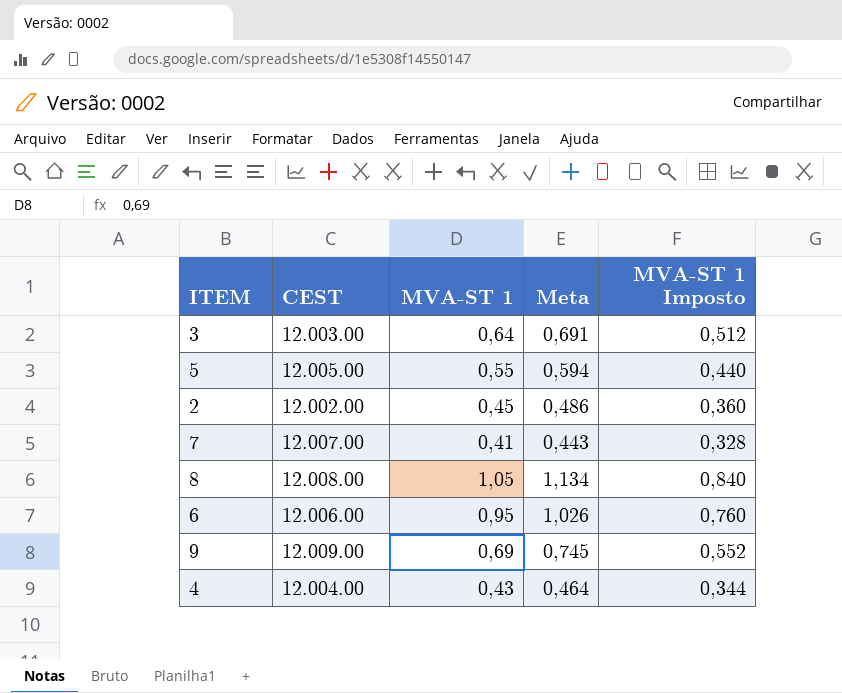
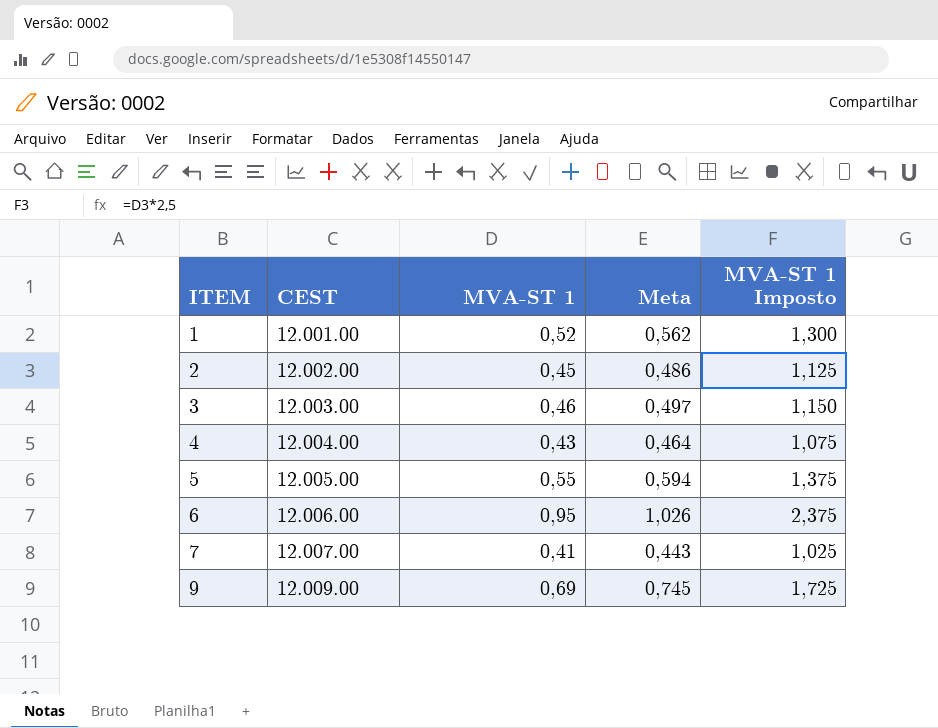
row order: none -> ITEM ascending
column MVA-ST 1 Imposto | formula: [MVA-ST 1] * 0,8 -> [MVA-ST 1] * 2,5
row 8: 12.008.00 | 1,05 | 1,134 | 0,840 -> none
row 1: none -> 12.001.00 | 0,52 | 0,562 | 1,300
3 | MVA-ST 1: 0,64 -> 0,46
3 | Meta: 0,691 -> 0,497

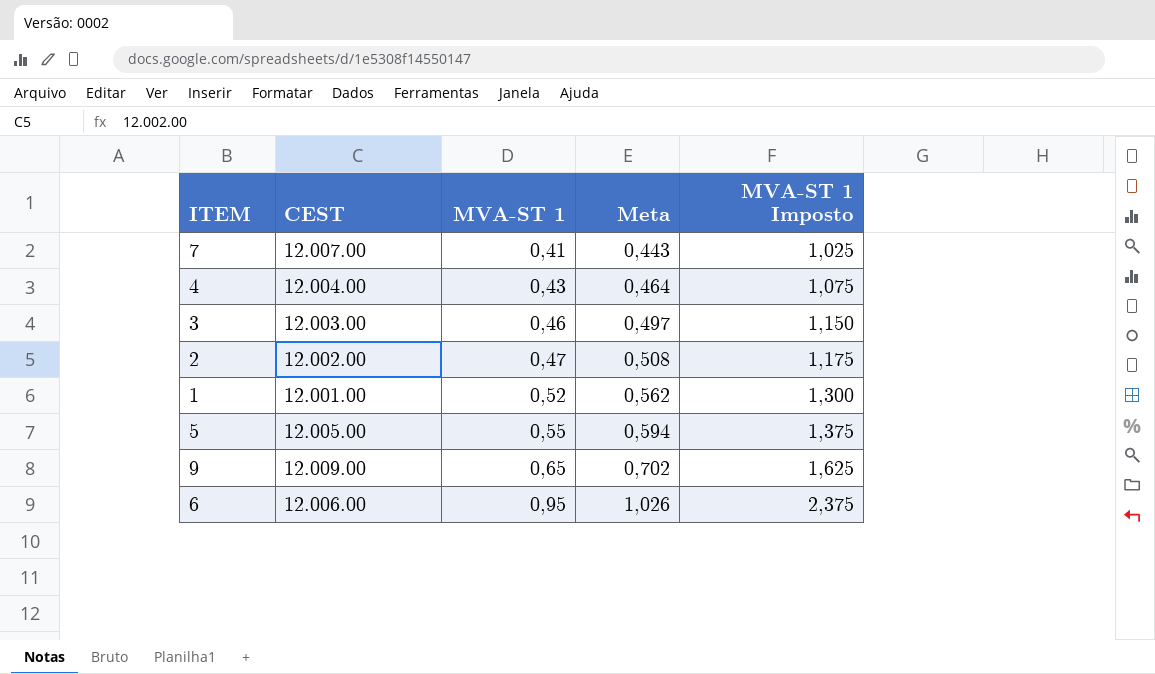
row order: ITEM ascending -> MVA-ST 1 ascending
2 | MVA-ST 1: 0,45 -> 0,47
2 | Meta: 0,486 -> 0,508
2 | MVA-ST 1 Imposto: 1,125 -> 1,175
9 | MVA-ST 1: 0,69 -> 0,65
9 | Meta: 0,745 -> 0,702
9 | MVA-ST 1 Imposto: 1,725 -> 1,625

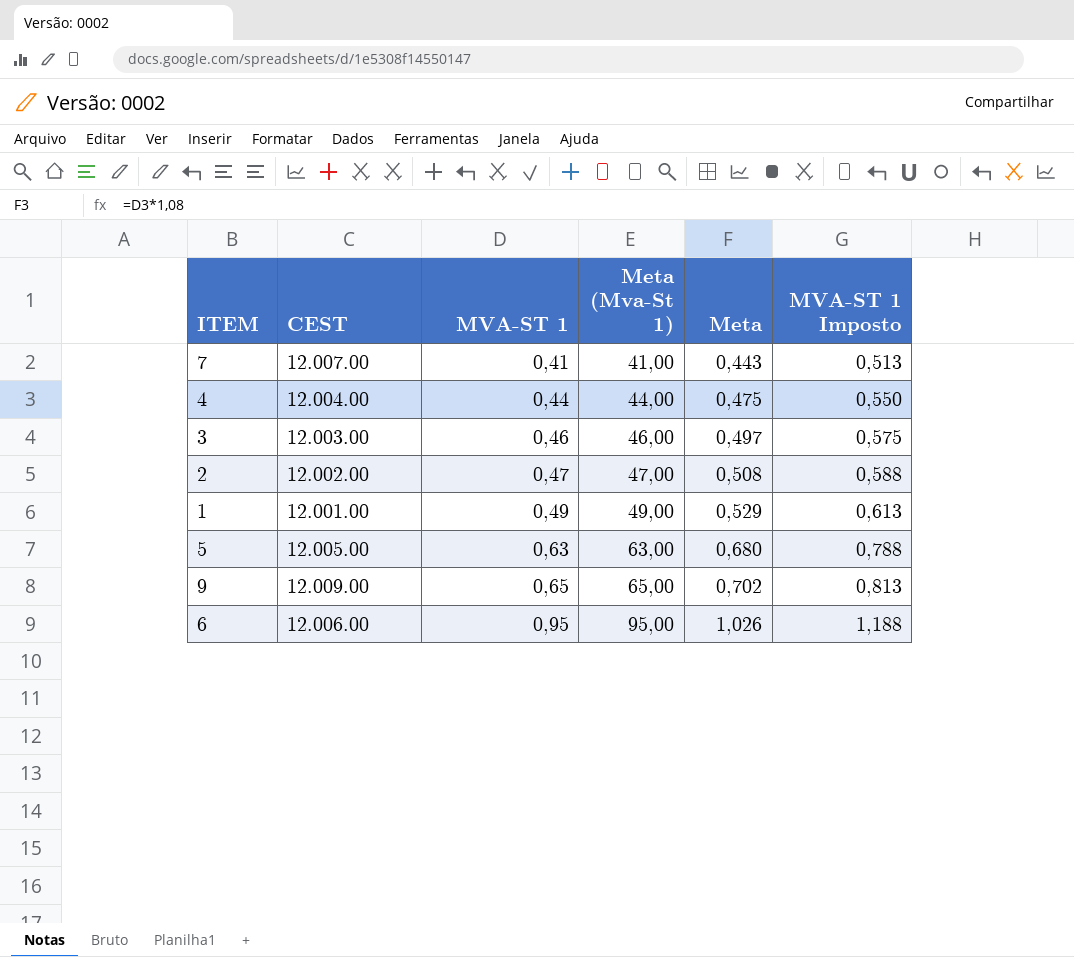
column Meta (Mva-St 1) | formula: none -> [MVA-ST 1] * 100
column MVA-ST 1 Imposto | formula: [MVA-ST 1] * 2,5 -> [MVA-ST 1] * 1,25
4 | MVA-ST 1: 0,43 -> 0,44
4 | Meta: 0,464 -> 0,475
1 | MVA-ST 1: 0,52 -> 0,49
1 | Meta: 0,562 -> 0,529
5 | MVA-ST 1: 0,55 -> 0,63
5 | Meta: 0,594 -> 0,680

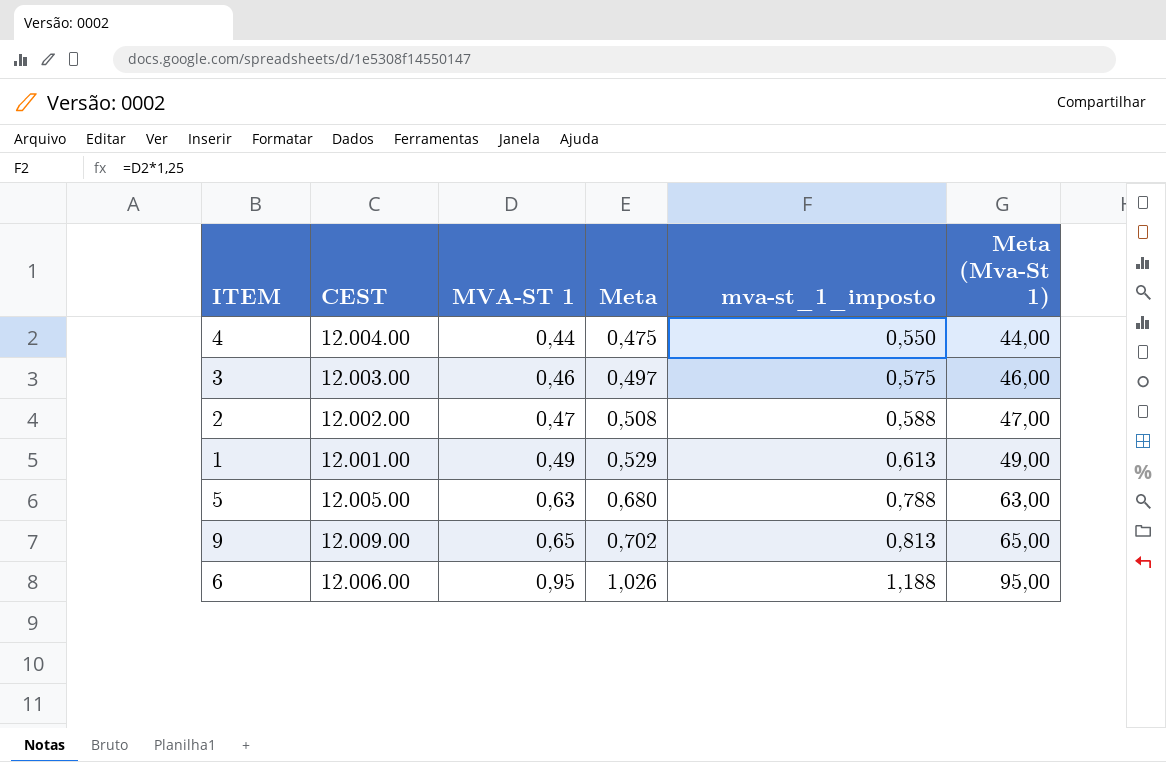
column name: MVA-ST 1 Imposto -> mva-st_1_imposto
column Meta (Mva-St 1) | position: 4 -> 6
row 7: 12.007.00 | 0,41 | 41,00 | 0,443 | 0,513 -> none

